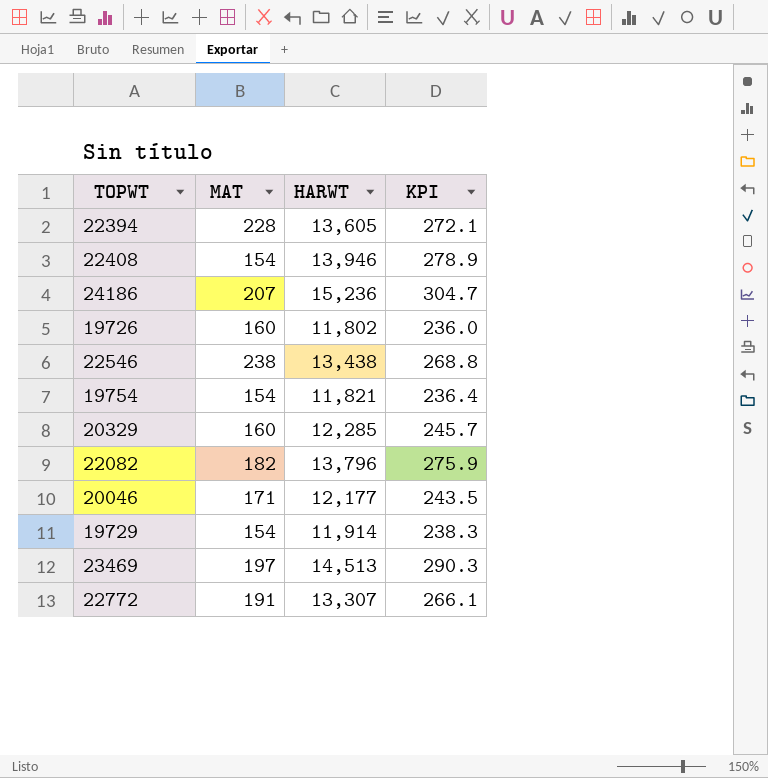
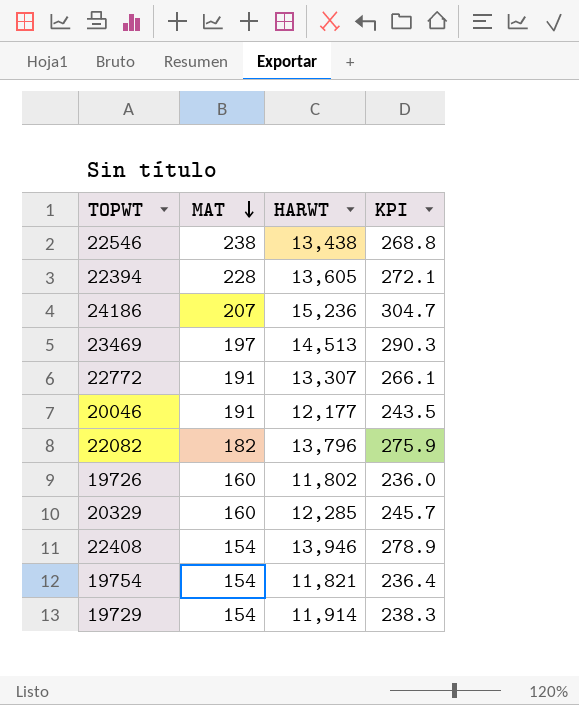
row order: none -> MAT descending
20046 | MAT: 171 -> 191

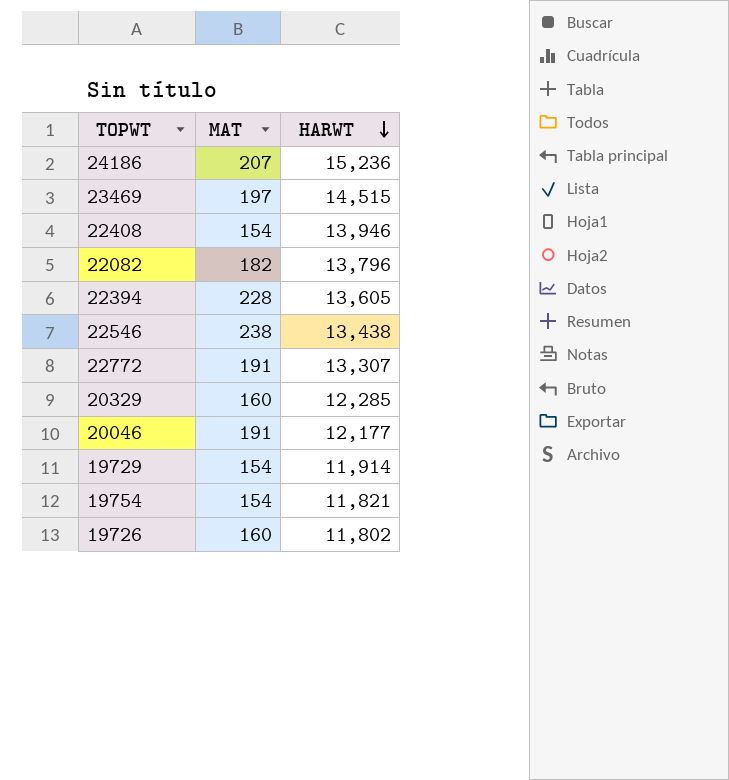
row order: MAT descending -> HARWT descending
column KPI | formula: [HARWT] * 0.02 -> none
23469 | HARWT: 14,513 -> 14,515

